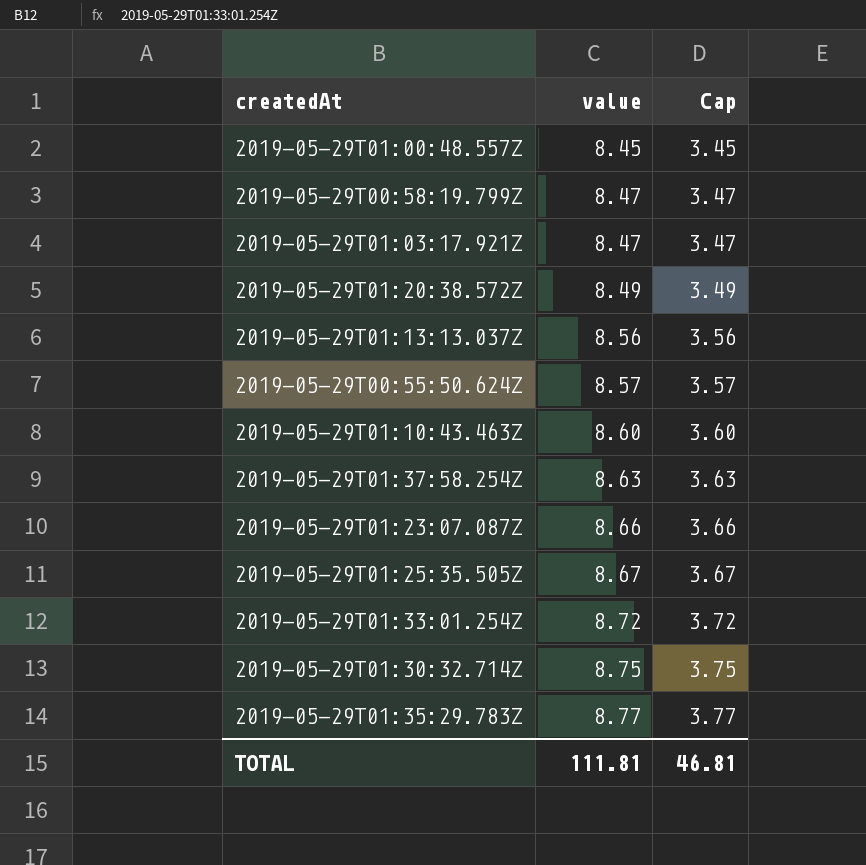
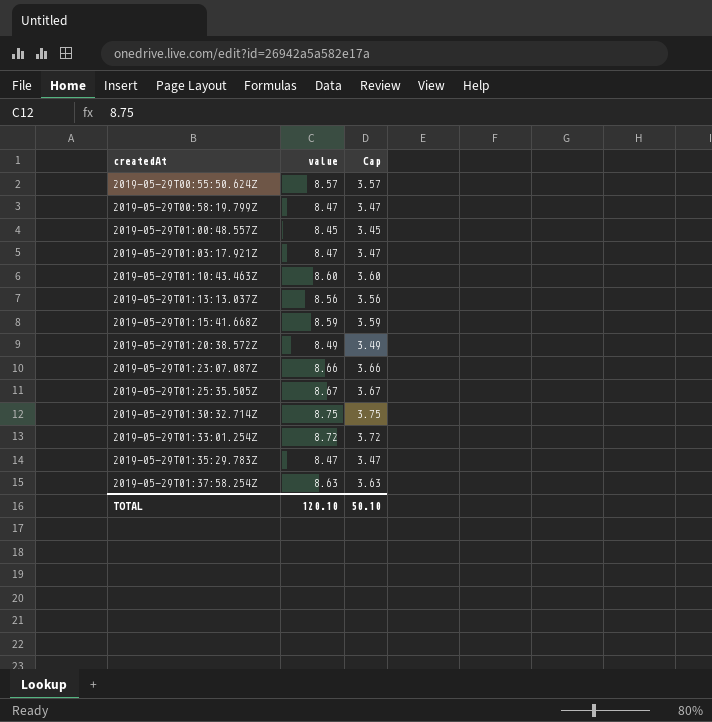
row order: value ascending -> createdAt ascending
row 2019-05-29T01:15:41.668Z: none -> 8.59 | 3.59
2019-05-29T01:35:29.783Z | value: 8.77 -> 8.47
2019-05-29T01:35:29.783Z | Cap: 3.77 -> 3.47
TOTAL | value: 111.81 -> 120.10
TOTAL | Cap: 46.81 -> 50.10

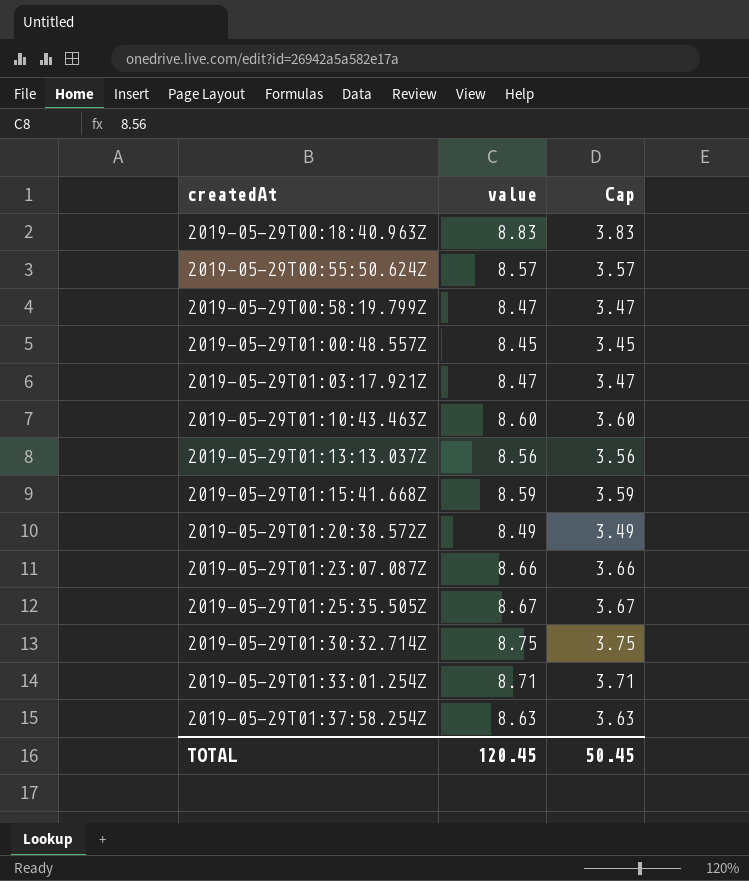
row 2019-05-29T01:35:29.783Z: 8.47 | 3.47 -> none
row 2019-05-29T00:18:40.963Z: none -> 8.83 | 3.83
2019-05-29T01:33:01.254Z | value: 8.72 -> 8.71
2019-05-29T01:33:01.254Z | Cap: 3.72 -> 3.71
TOTAL | value: 120.10 -> 120.45
TOTAL | Cap: 50.10 -> 50.45

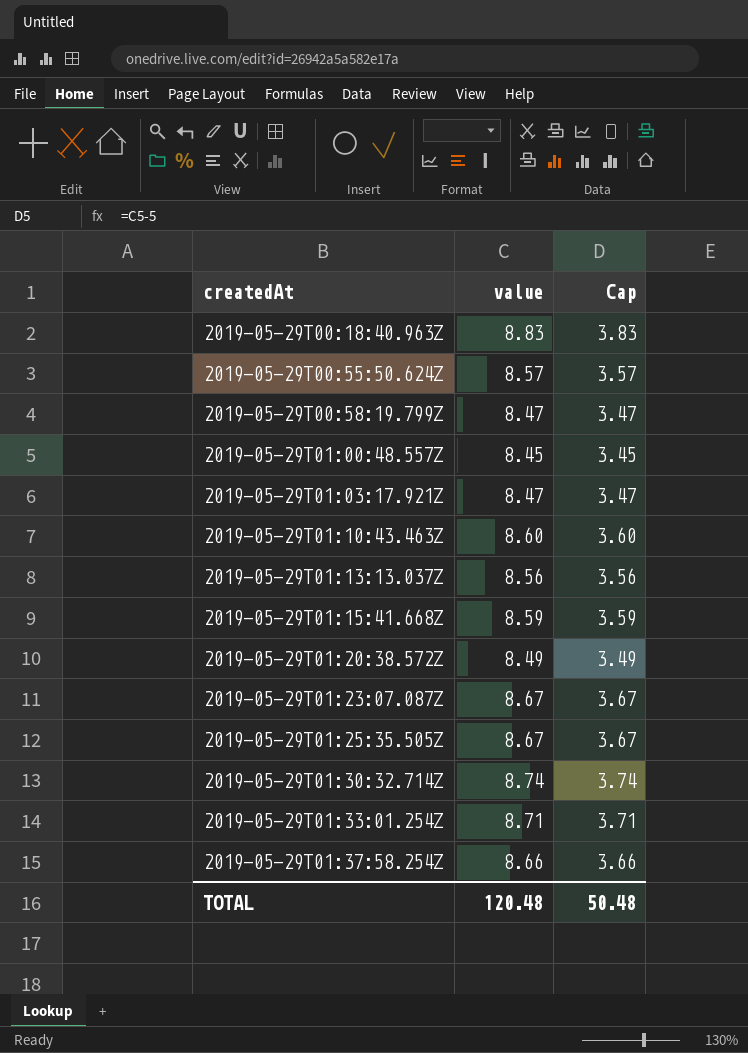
2019-05-29T01:23:07.087Z | value: 8.66 -> 8.67
2019-05-29T01:23:07.087Z | Cap: 3.66 -> 3.67
2019-05-29T01:30:32.714Z | value: 8.75 -> 8.74
2019-05-29T01:30:32.714Z | Cap: 3.75 -> 3.74
2019-05-29T01:37:58.254Z | value: 8.63 -> 8.66
2019-05-29T01:37:58.254Z | Cap: 3.63 -> 3.66
TOTAL | value: 120.45 -> 120.48
TOTAL | Cap: 50.45 -> 50.48

